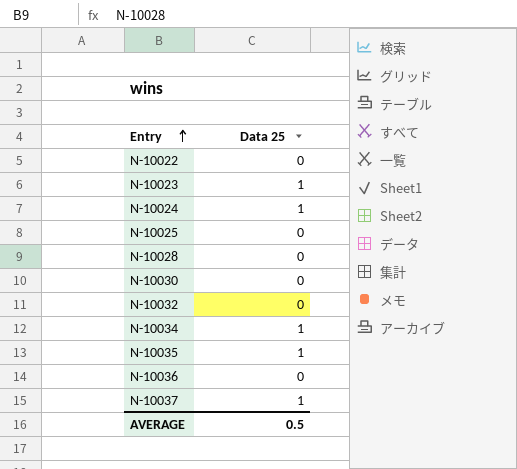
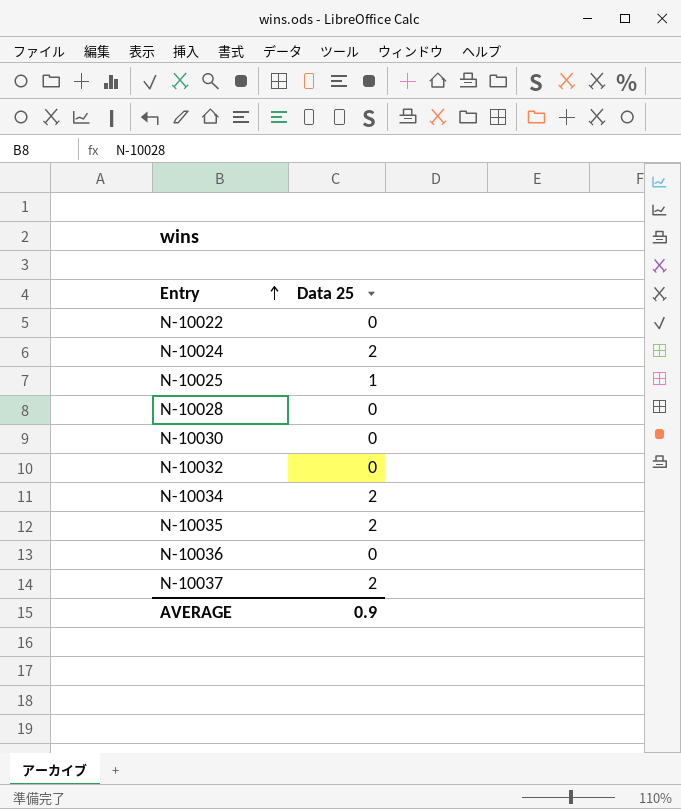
row N-10023: 1 -> none
N-10024 | Data 25: 1 -> 2
N-10025 | Data 25: 0 -> 1
N-10034 | Data 25: 1 -> 2
N-10035 | Data 25: 1 -> 2
N-10037 | Data 25: 1 -> 2
AVERAGE | Data 25: 0.5 -> 0.9

